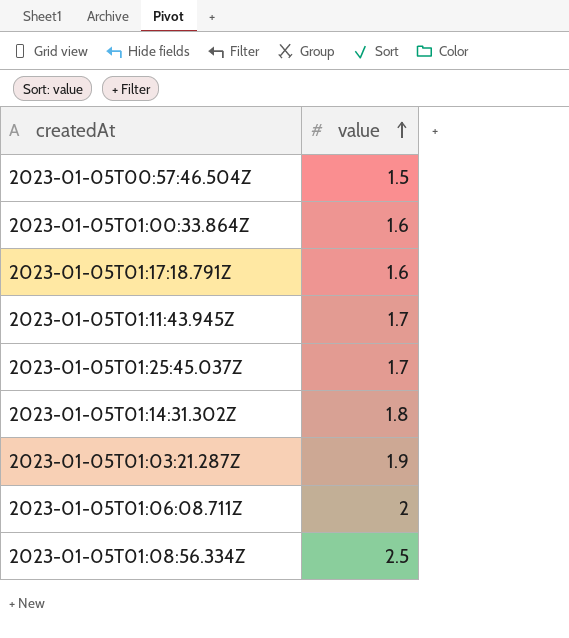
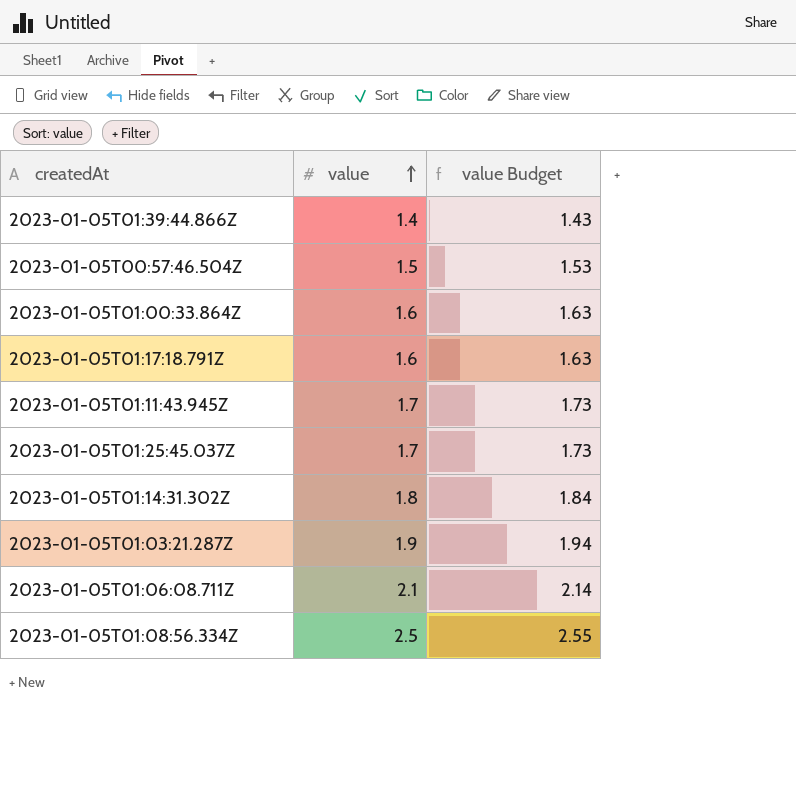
column value Budget | formula: none -> [value] * 1.02
row 2023-01-05T01:39:44.866Z: none -> 1.4 | 1.43
2023-01-05T01:06:08.711Z | value: 2 -> 2.1

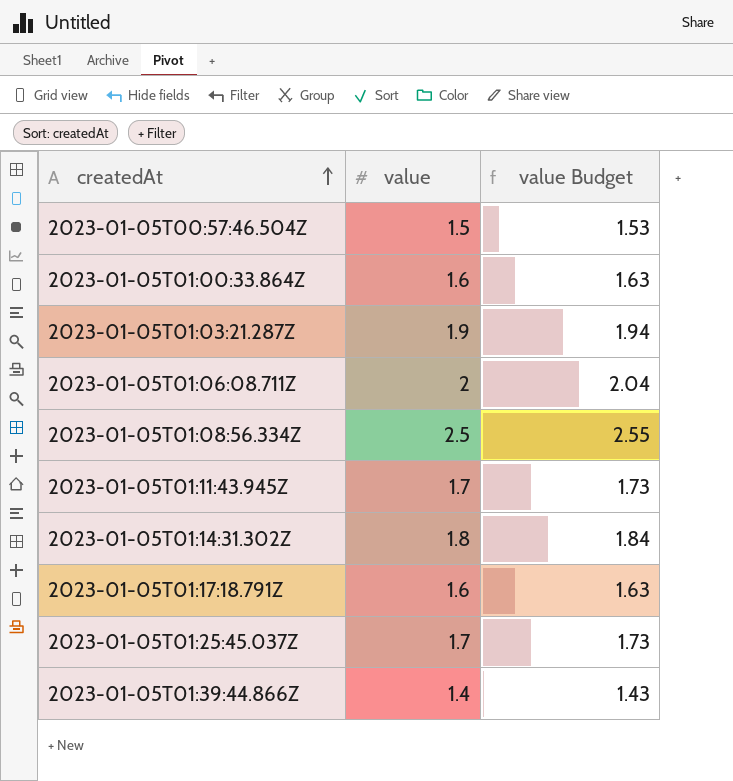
row order: value ascending -> createdAt ascending
2023-01-05T01:06:08.711Z | value: 2.1 -> 2
2023-01-05T01:06:08.711Z | value Budget: 2.14 -> 2.04

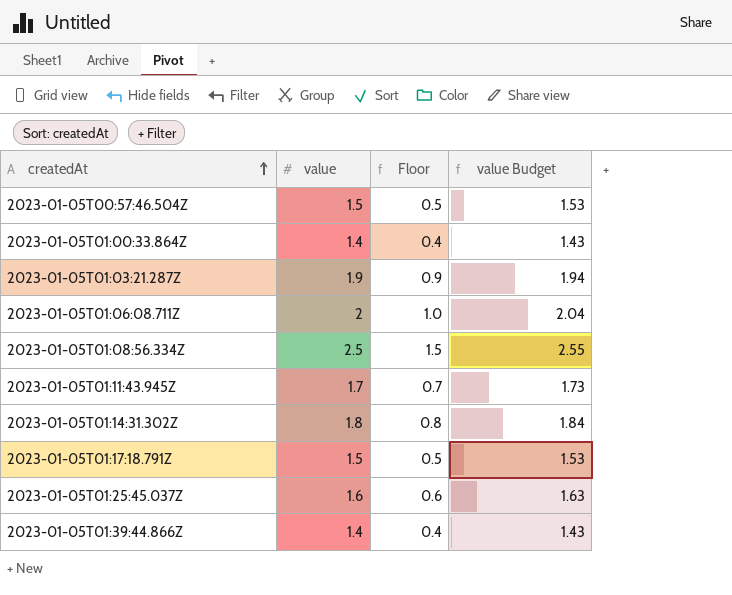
column Floor | formula: none -> [value] - 1
2023-01-05T01:00:33.864Z | value: 1.6 -> 1.4
2023-01-05T01:00:33.864Z | value Budget: 1.63 -> 1.43
2023-01-05T01:17:18.791Z | value: 1.6 -> 1.5
2023-01-05T01:17:18.791Z | value Budget: 1.63 -> 1.53
2023-01-05T01:25:45.037Z | value: 1.7 -> 1.6
2023-01-05T01:25:45.037Z | value Budget: 1.73 -> 1.63

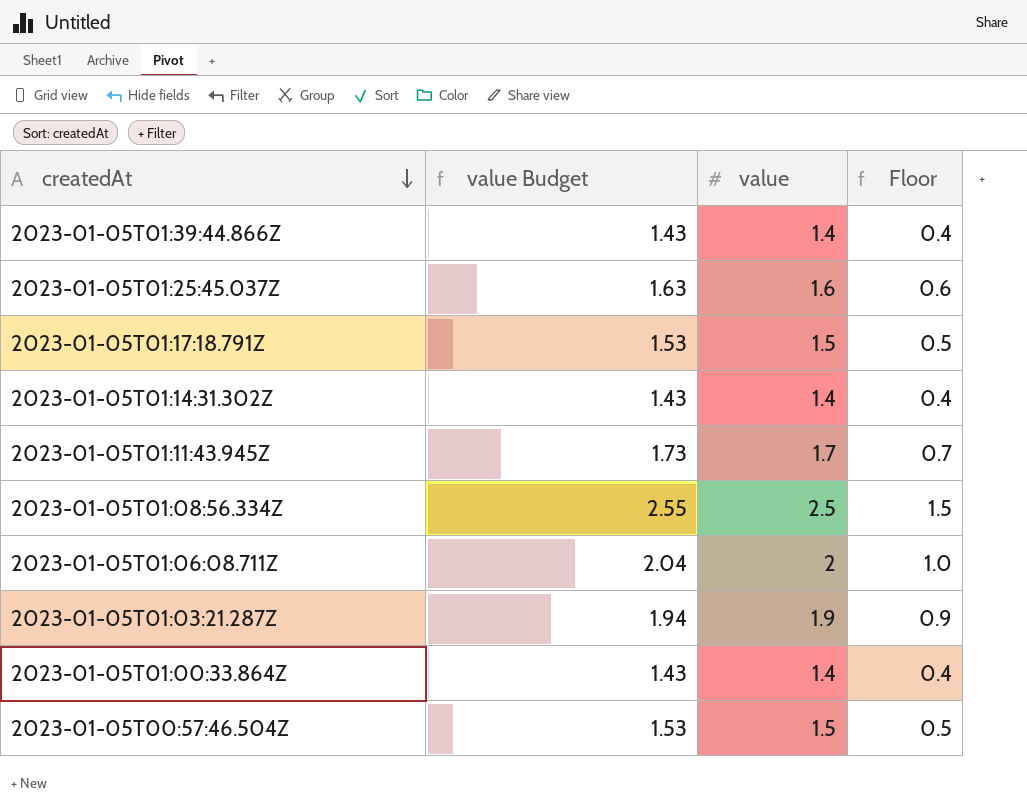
row order: createdAt ascending -> createdAt descending
column value Budget | position: 4 -> 2
2023-01-05T01:14:31.302Z | value Budget: 1.84 -> 1.43
2023-01-05T01:14:31.302Z | value: 1.8 -> 1.4
2023-01-05T01:14:31.302Z | Floor: 0.8 -> 0.4

